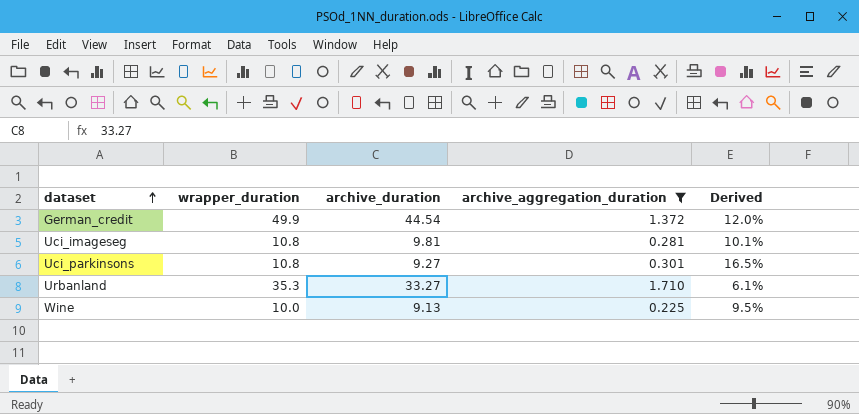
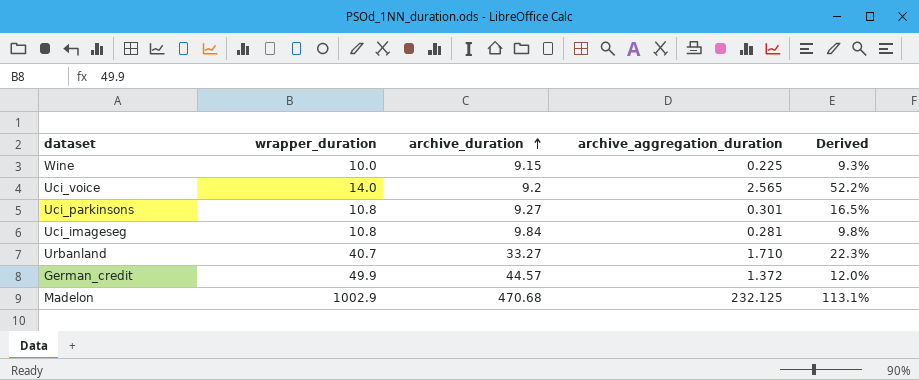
filter: archive_aggregation_duration <= 1.710 -> none
row order: dataset ascending -> archive_duration ascending
Wine | archive_duration: 9.13 -> 9.15
Wine | Derived: 9.5% -> 9.3%
Uci_imageseg | archive_duration: 9.81 -> 9.84
Uci_imageseg | Derived: 10.1% -> 9.8%
Urbanland | wrapper_duration: 35.3 -> 40.7
Urbanland | Derived: 6.1% -> 22.3%
German_credit | archive_duration: 44.54 -> 44.57

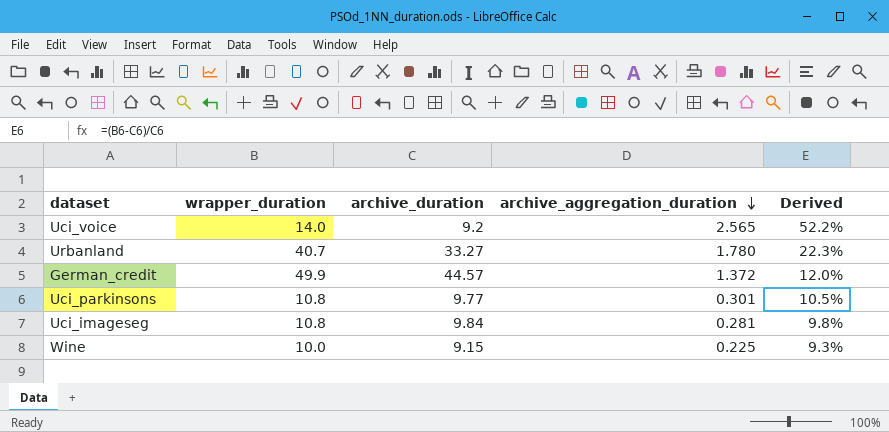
row order: archive_duration ascending -> archive_aggregation_duration descending
row Madelon: 1002.9 | 470.68 | 232.125 | 113.1% -> none
Urbanland | archive_aggregation_duration: 1.710 -> 1.780
Uci_parkinsons | archive_duration: 9.27 -> 9.77
Uci_parkinsons | Derived: 16.5% -> 10.5%

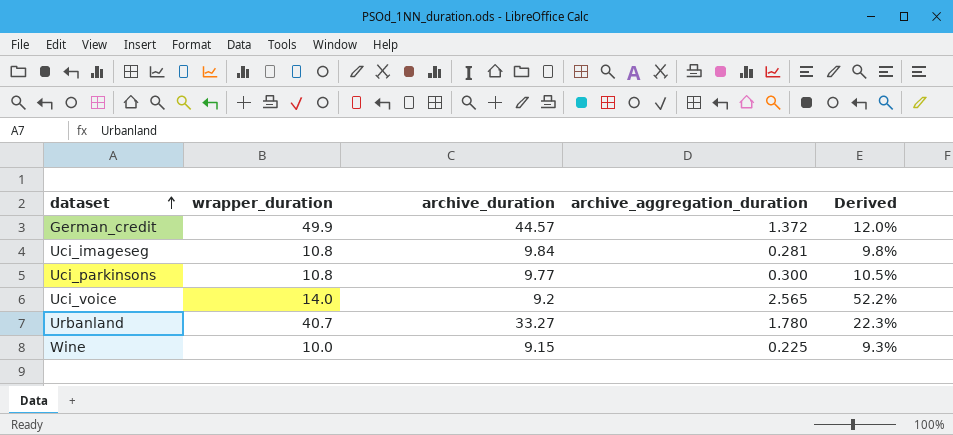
row order: archive_aggregation_duration descending -> dataset ascending
Uci_parkinsons | archive_aggregation_duration: 0.301 -> 0.300

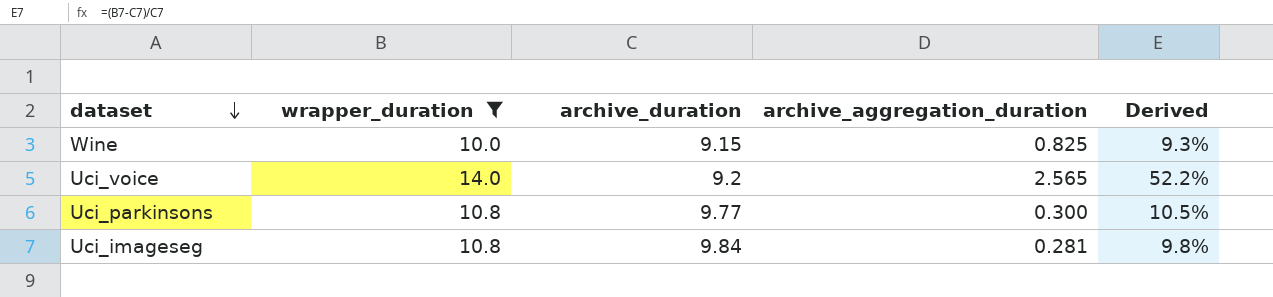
filter: none -> wrapper_duration <= 14.0
row order: dataset ascending -> dataset descending
Wine | archive_aggregation_duration: 0.225 -> 0.825

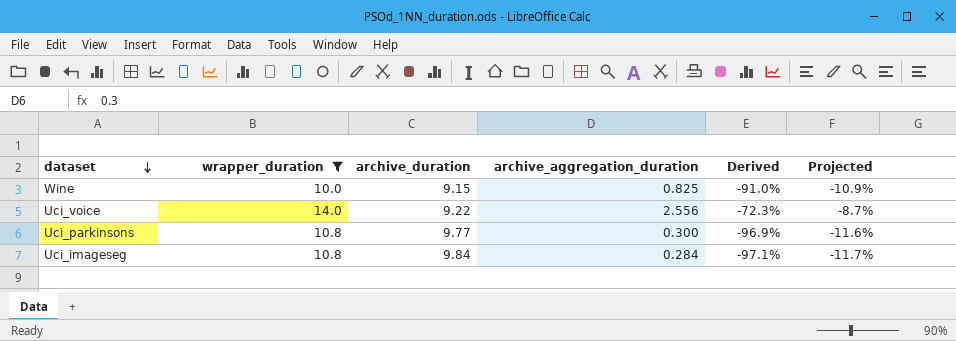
column Derived | formula: ([wrapper_duration] - [archive_duration]) / [archive_duration] -> ([archive_aggregation_duration] - [archive_duration]) / [archive_duration]
column Projected | formula: none -> [Derived] * 0.12
Uci_voice | archive_duration: 9.2 -> 9.22
Uci_voice | archive_aggregation_duration: 2.565 -> 2.556
Uci_imageseg | archive_aggregation_duration: 0.281 -> 0.284

